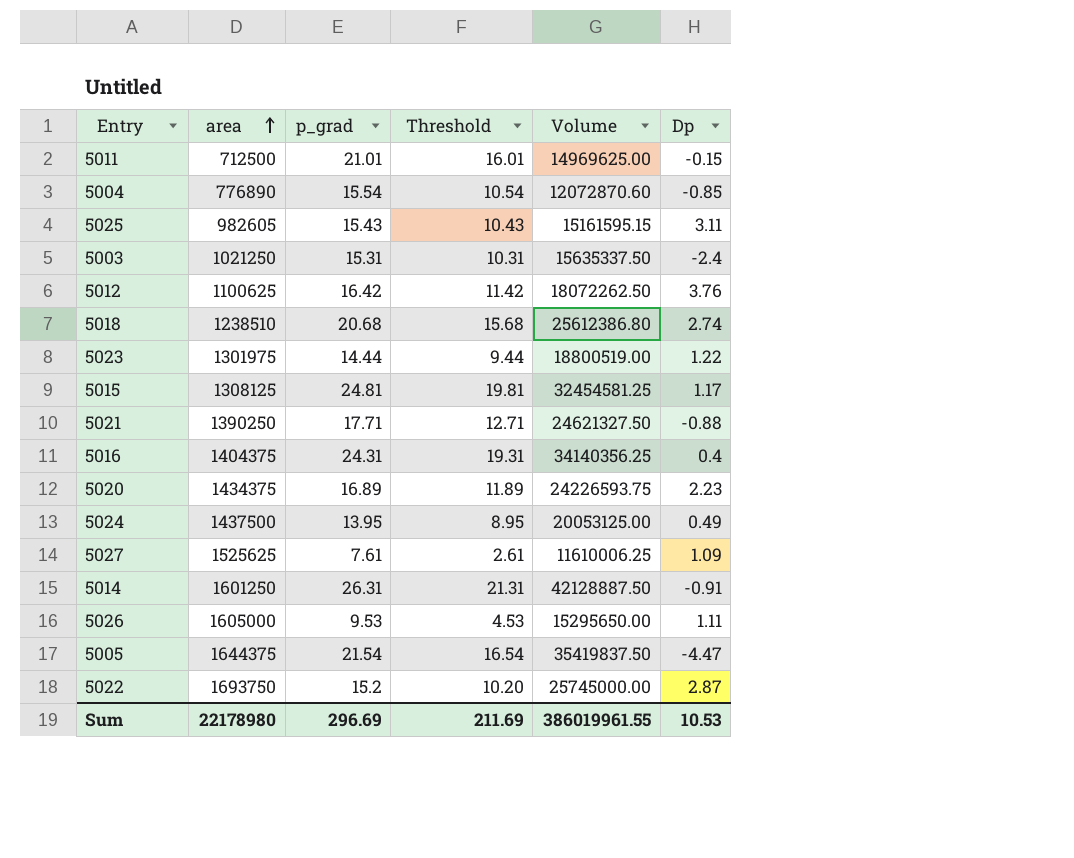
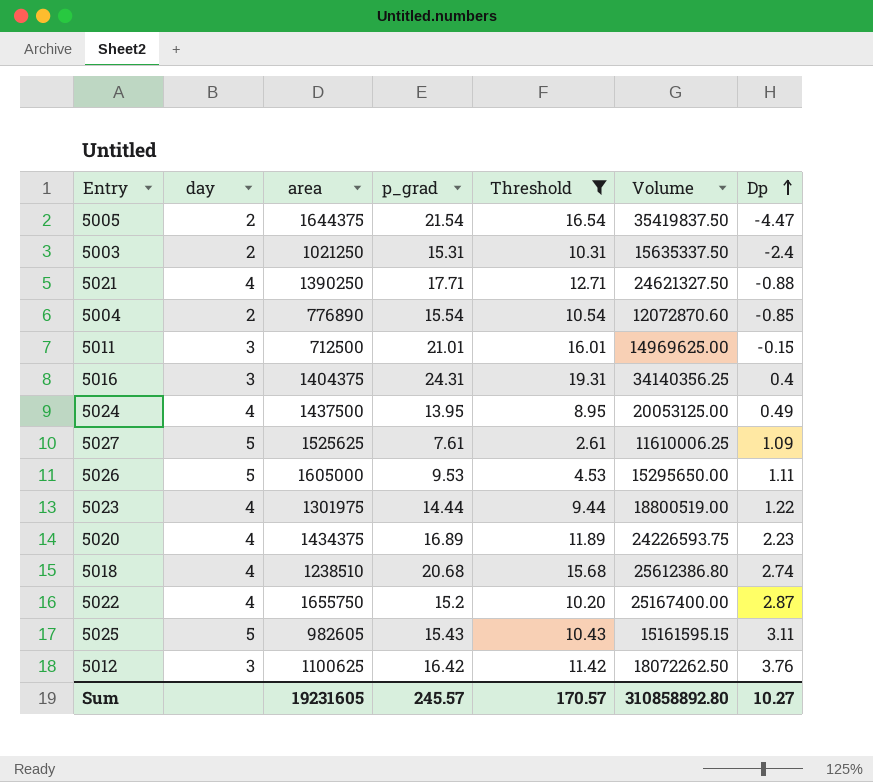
filter: none -> Threshold <= 19.31
row order: area ascending -> Dp ascending
column day | position: none -> 2
5022 | area: 1693750 -> 1655750
5022 | Volume: 25745000.00 -> 25167400.00
Sum | area: 22178980 -> 19231605
Sum | p_grad: 296.69 -> 245.57
Sum | Threshold: 211.69 -> 170.57
Sum | Volume: 386019961.55 -> 310858892.80
Sum | Dp: 10.53 -> 10.27

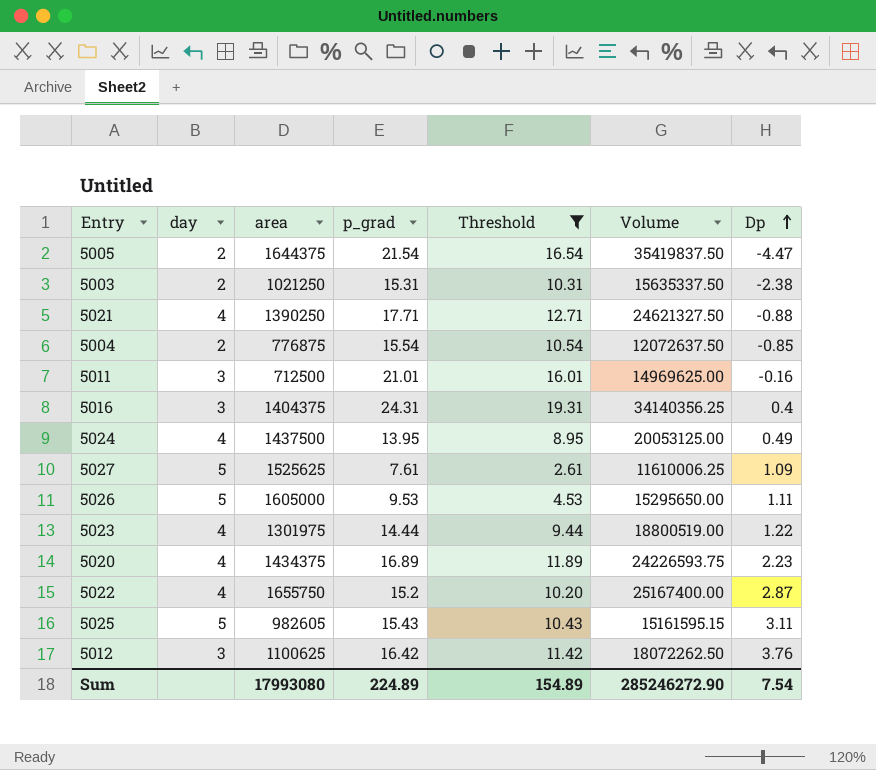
row 5018: 4 | 1238510 | 20.68 | 15.68 | 25612386.80 | 2.74 -> none
5003 | Dp: -2.4 -> -2.38
5004 | area: 776890 -> 776875
5004 | Volume: 12072870.60 -> 12072637.50
5011 | Dp: -0.15 -> -0.16
Sum | area: 19231605 -> 17993080
Sum | p_grad: 245.57 -> 224.89
Sum | Threshold: 170.57 -> 154.89
Sum | Volume: 310858892.80 -> 285246272.90
Sum | Dp: 10.27 -> 7.54

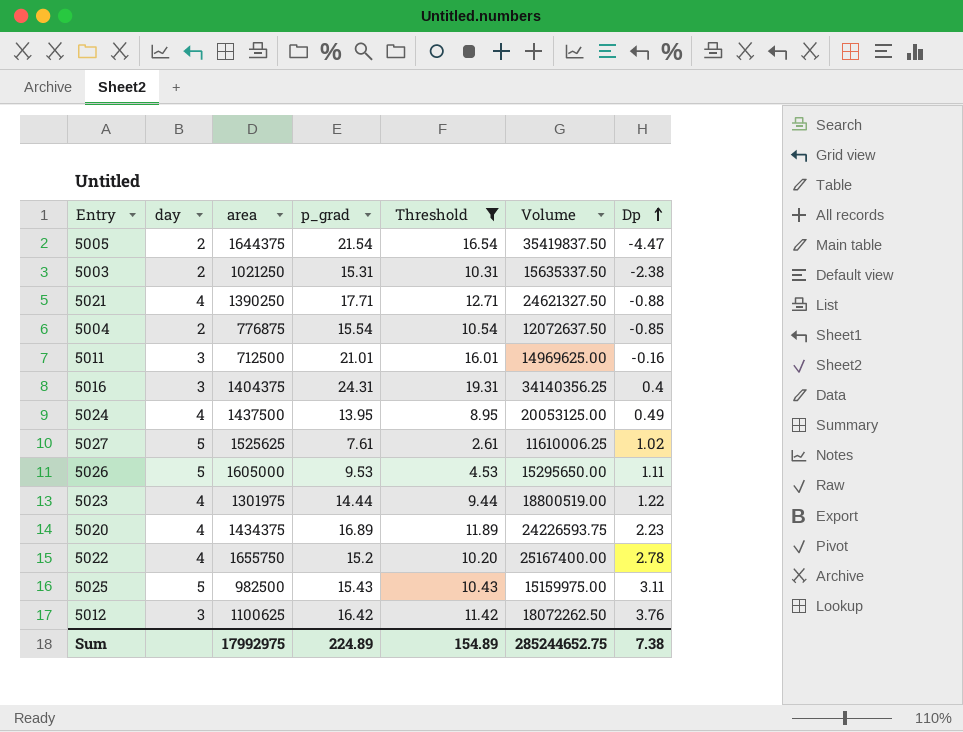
5027 | Dp: 1.09 -> 1.02
5022 | Dp: 2.87 -> 2.78
5025 | area: 982605 -> 982500
5025 | Volume: 15161595.15 -> 15159975.00
Sum | area: 17993080 -> 17992975
Sum | Volume: 285246272.90 -> 285244652.75
Sum | Dp: 7.54 -> 7.38

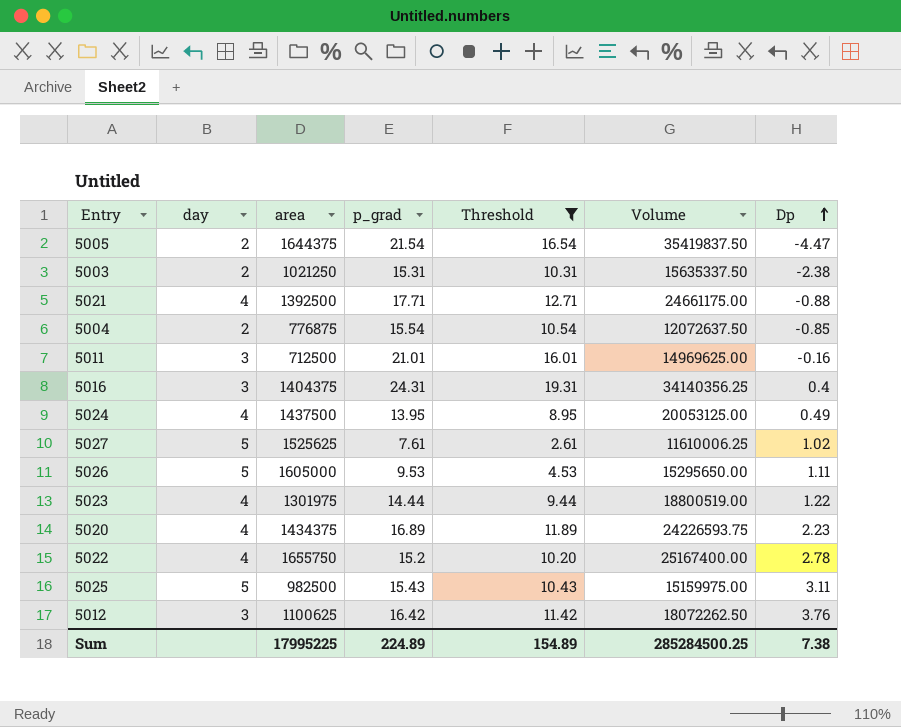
5021 | area: 1390250 -> 1392500
5021 | Volume: 24621327.50 -> 24661175.00
Sum | area: 17992975 -> 17995225
Sum | Volume: 285244652.75 -> 285284500.25

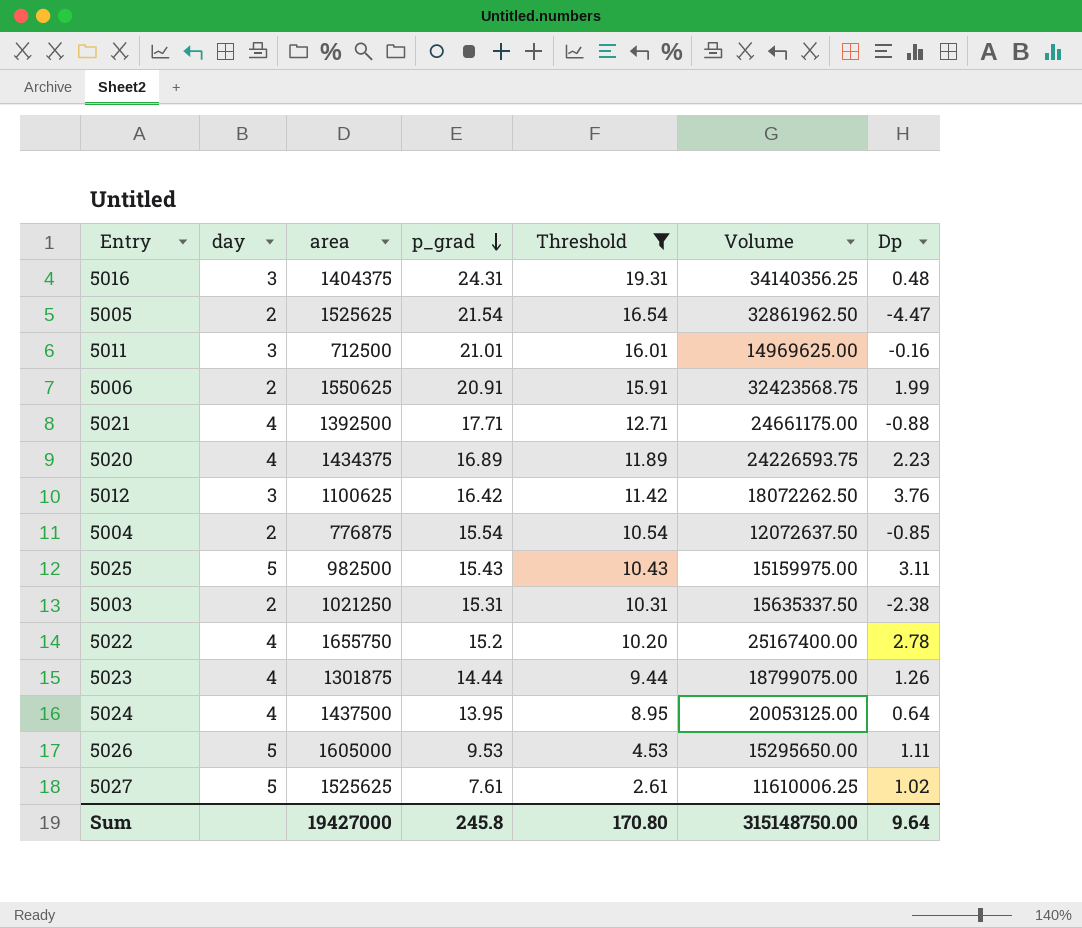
row order: Dp ascending -> p_grad descending
5016 | Dp: 0.4 -> 0.48
5005 | area: 1644375 -> 1525625
5005 | Volume: 35419837.50 -> 32861962.50
row 5006: none -> 2 | 1550625 | 20.91 | 15.91 | 32423568.75 | 1.99
5023 | area: 1301975 -> 1301875
5023 | Volume: 18800519.00 -> 18799075.00
5023 | Dp: 1.22 -> 1.26
5024 | Dp: 0.49 -> 0.64
Sum | area: 17995225 -> 19427000
Sum | p_grad: 224.89 -> 245.8
Sum | Threshold: 154.89 -> 170.80
Sum | Volume: 285284500.25 -> 315148750.00
Sum | Dp: 7.38 -> 9.64

